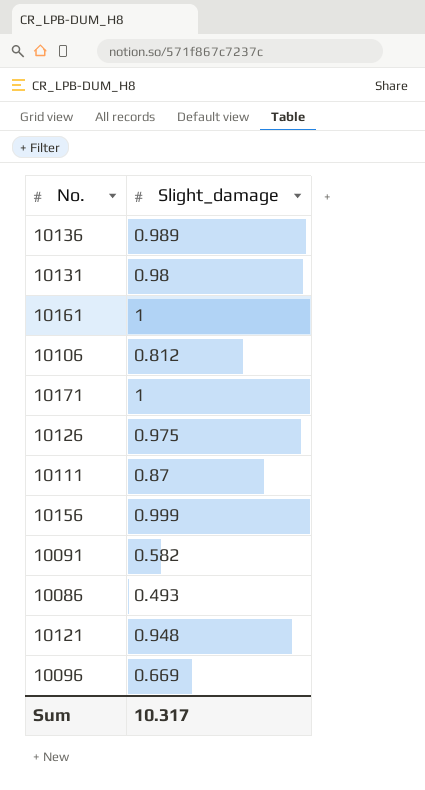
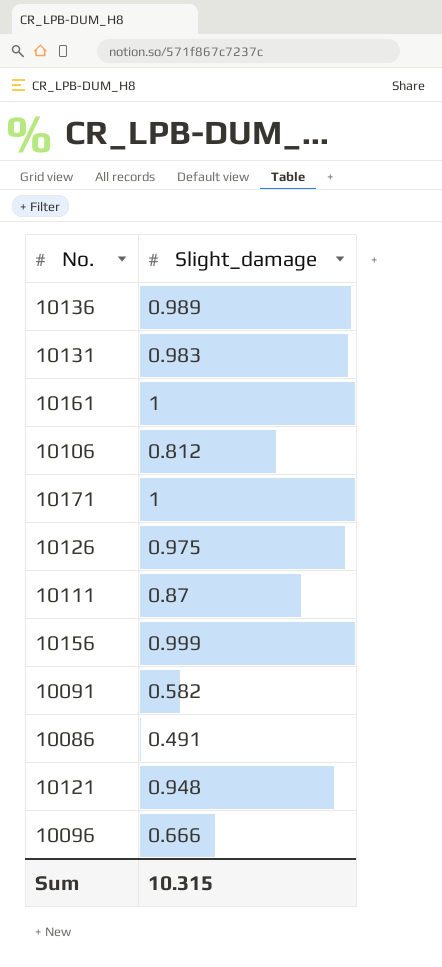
10131 | Slight_damage: 0.98 -> 0.983
10086 | Slight_damage: 0.493 -> 0.491
10096 | Slight_damage: 0.669 -> 0.666
Sum | Slight_damage: 10.317 -> 10.315

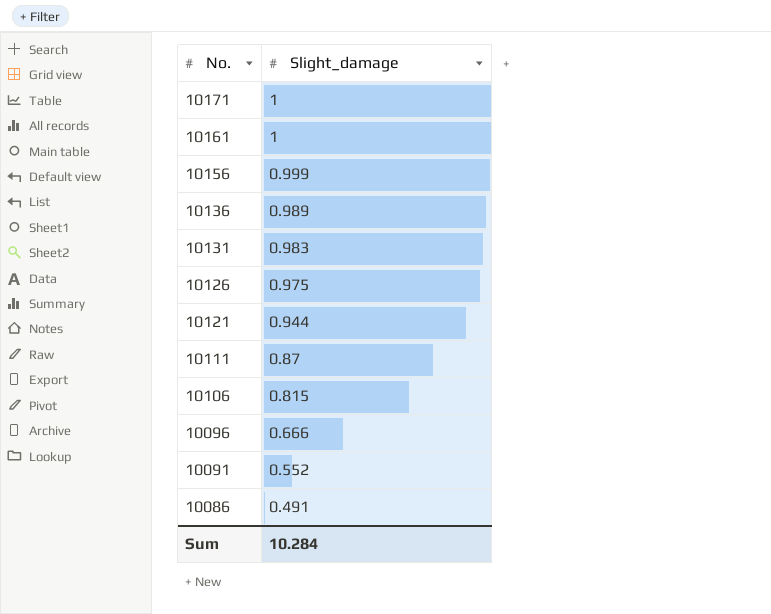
row order: none -> No. descending
10121 | Slight_damage: 0.948 -> 0.944
10106 | Slight_damage: 0.812 -> 0.815
10091 | Slight_damage: 0.582 -> 0.552
Sum | Slight_damage: 10.315 -> 10.284

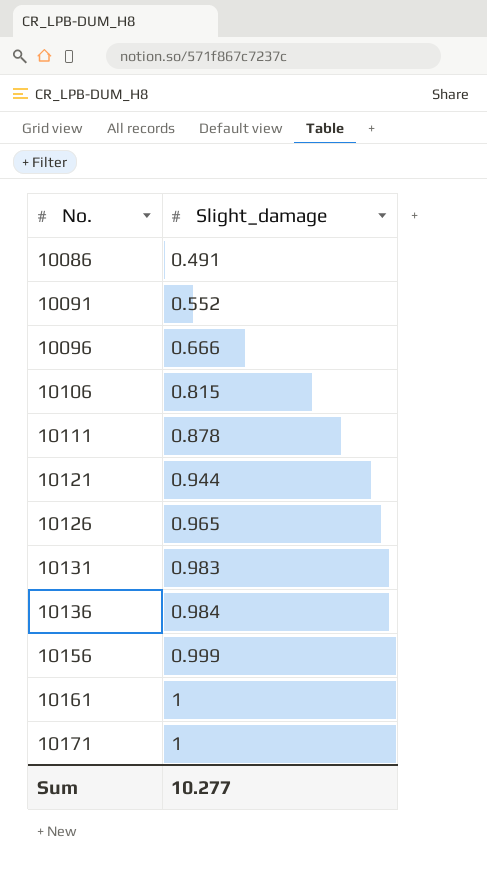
row order: No. descending -> No. ascending
10111 | Slight_damage: 0.87 -> 0.878
10126 | Slight_damage: 0.975 -> 0.965
10136 | Slight_damage: 0.989 -> 0.984
Sum | Slight_damage: 10.284 -> 10.277

